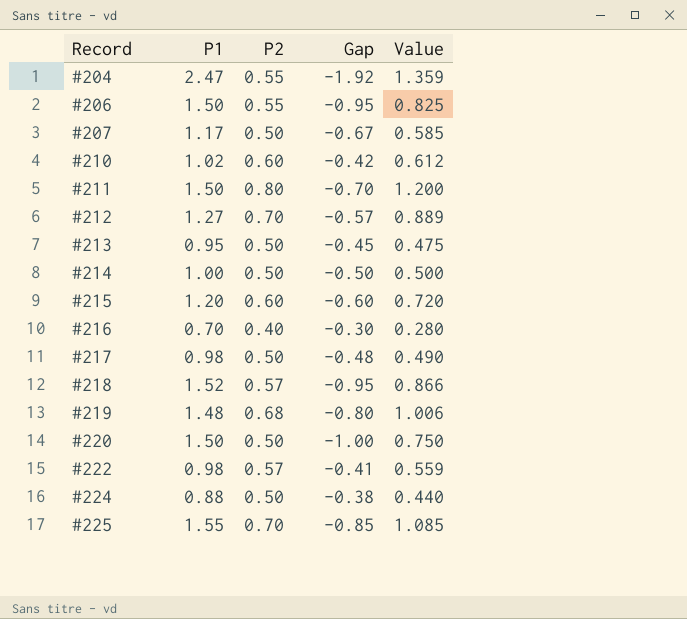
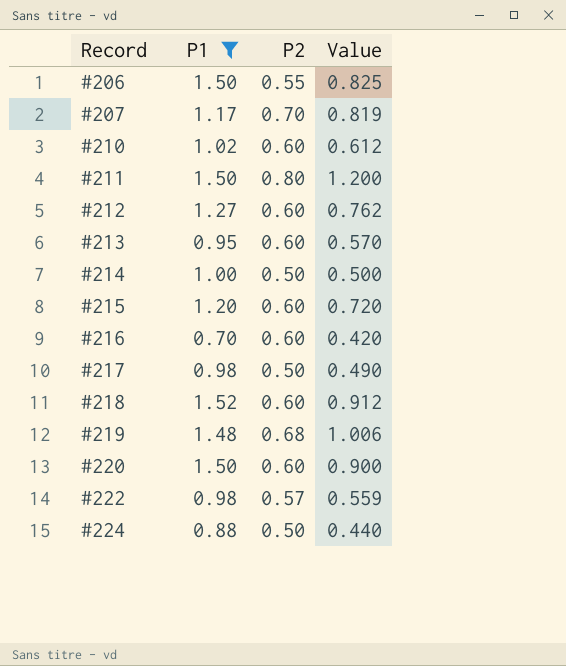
filter: none -> P1 <= 1.52
column Gap | formula: [P2] - [P1] -> none
#207 | P2: 0.50 -> 0.70
#207 | Value: 0.585 -> 0.819
#212 | P2: 0.70 -> 0.60
#212 | Value: 0.889 -> 0.762
#213 | P2: 0.50 -> 0.60
#213 | Value: 0.475 -> 0.570
#216 | P2: 0.40 -> 0.60
#216 | Value: 0.280 -> 0.420
#218 | P2: 0.57 -> 0.60
#218 | Value: 0.866 -> 0.912
#220 | P2: 0.50 -> 0.60
#220 | Value: 0.750 -> 0.900

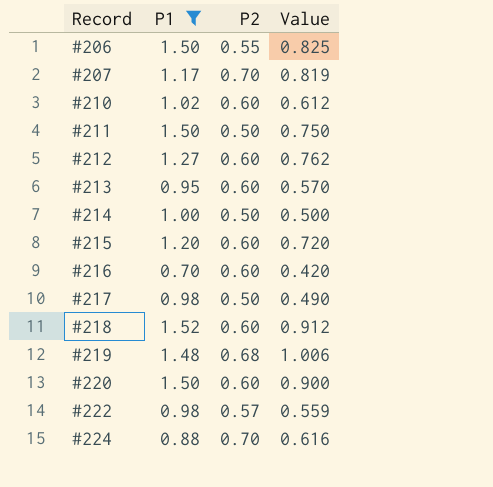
#211 | P2: 0.80 -> 0.50
#211 | Value: 1.200 -> 0.750
#224 | P2: 0.50 -> 0.70
#224 | Value: 0.440 -> 0.616

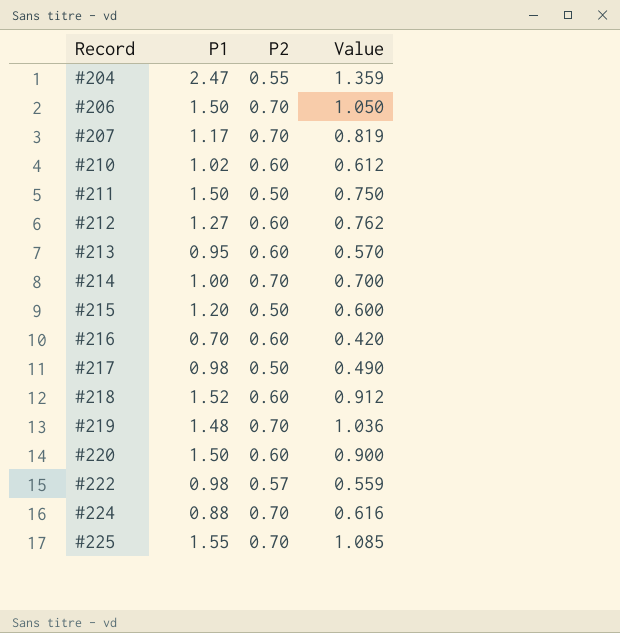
filter: P1 <= 1.52 -> none
#206 | P2: 0.55 -> 0.70
#206 | Value: 0.825 -> 1.050
#214 | P2: 0.50 -> 0.70
#214 | Value: 0.500 -> 0.700
#215 | P2: 0.60 -> 0.50
#215 | Value: 0.720 -> 0.600
#219 | P2: 0.68 -> 0.70
#219 | Value: 1.006 -> 1.036

